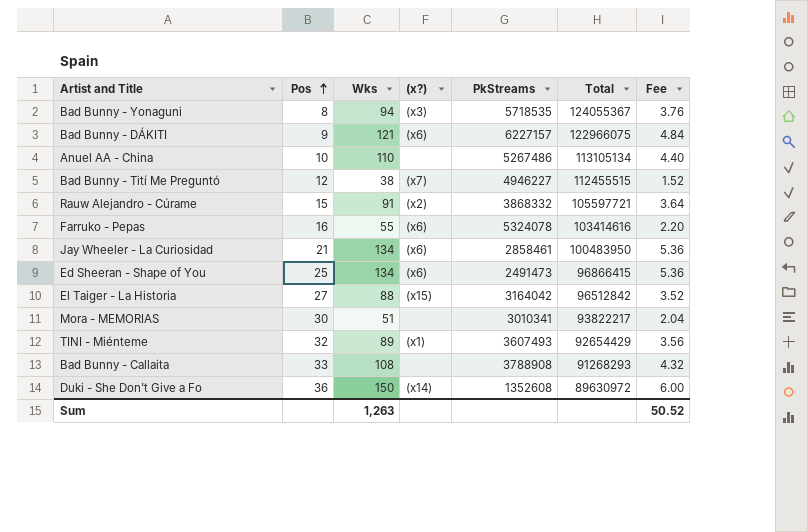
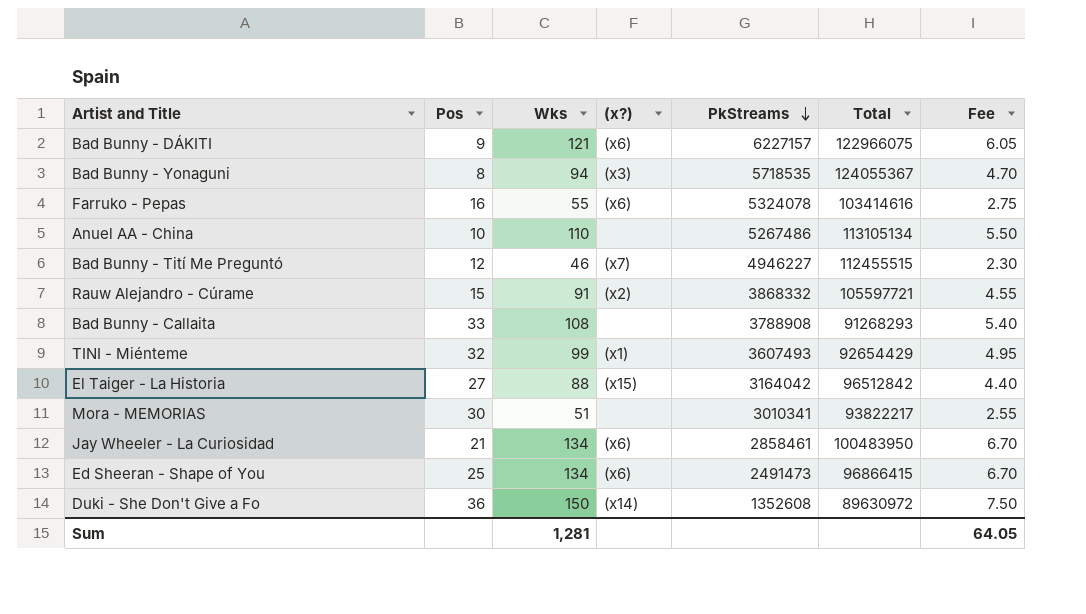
row order: Pos ascending -> PkStreams descending
column Fee | formula: [Wks] * 0.04 -> [Wks] * 0.05
Bad Bunny - Tití Me Preguntó | Wks: 38 -> 46
TINI - Miénteme | Wks: 89 -> 99
Sum | Wks: 1,263 -> 1,281
Sum | Fee: 50.52 -> 64.05

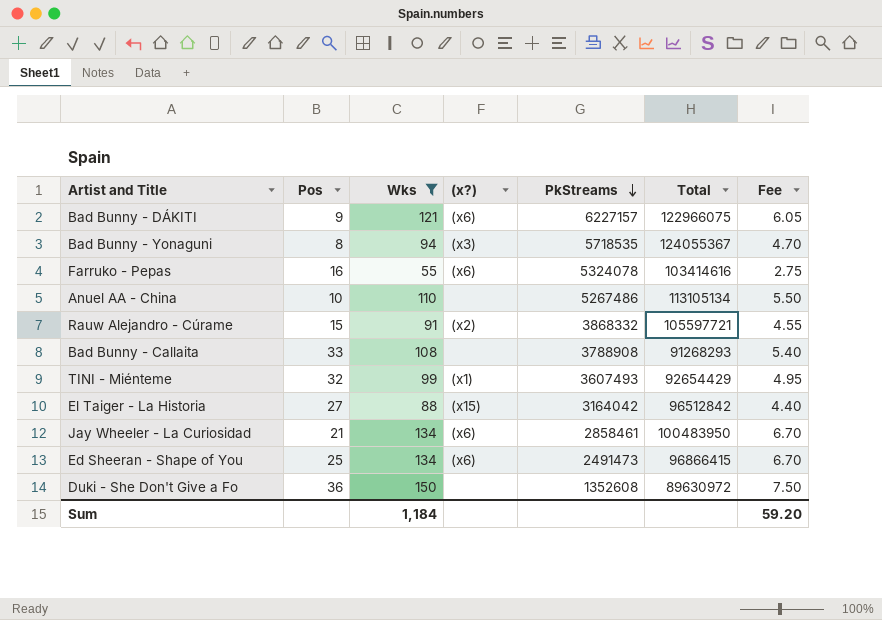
filter: none -> Wks >= 55
Duki - She Don't Give a Fo | (x?): (x14) -> none
Sum | Wks: 1,281 -> 1,184
Sum | Fee: 64.05 -> 59.20

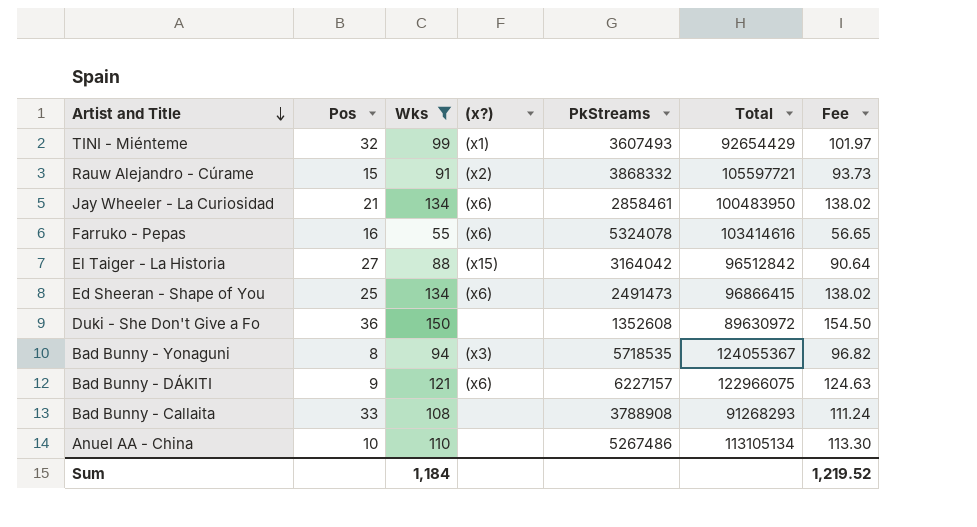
row order: PkStreams descending -> Artist and Title descending
column Fee | formula: [Wks] * 0.05 -> [Wks] * 1.03
Sum | Fee: 59.20 -> 1,219.52

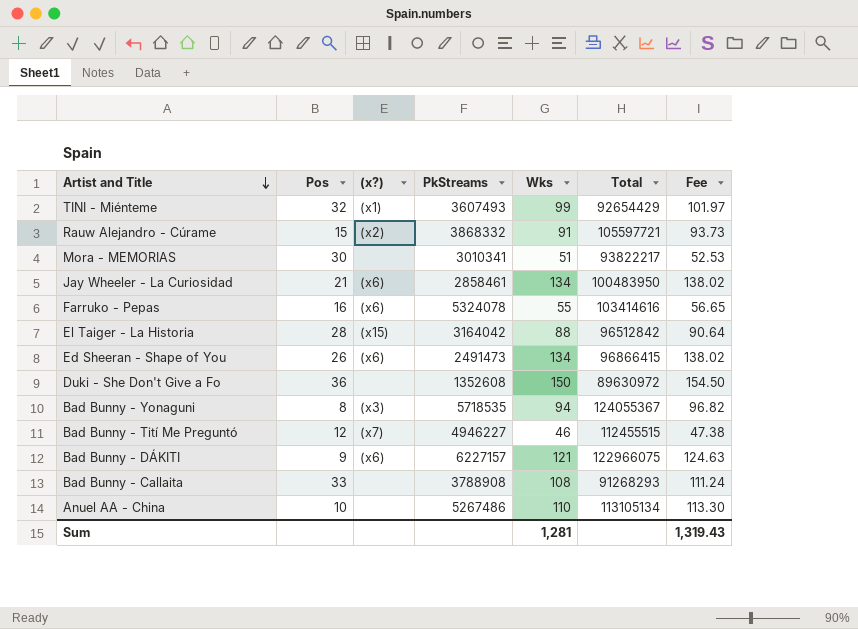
filter: Wks >= 55 -> none
column Wks | position: 3 -> 5
El Taiger - La Historia | Pos: 27 -> 28
Ed Sheeran - Shape of You | Pos: 25 -> 26
Sum | Wks: 1,184 -> 1,281
Sum | Fee: 1,219.52 -> 1,319.43

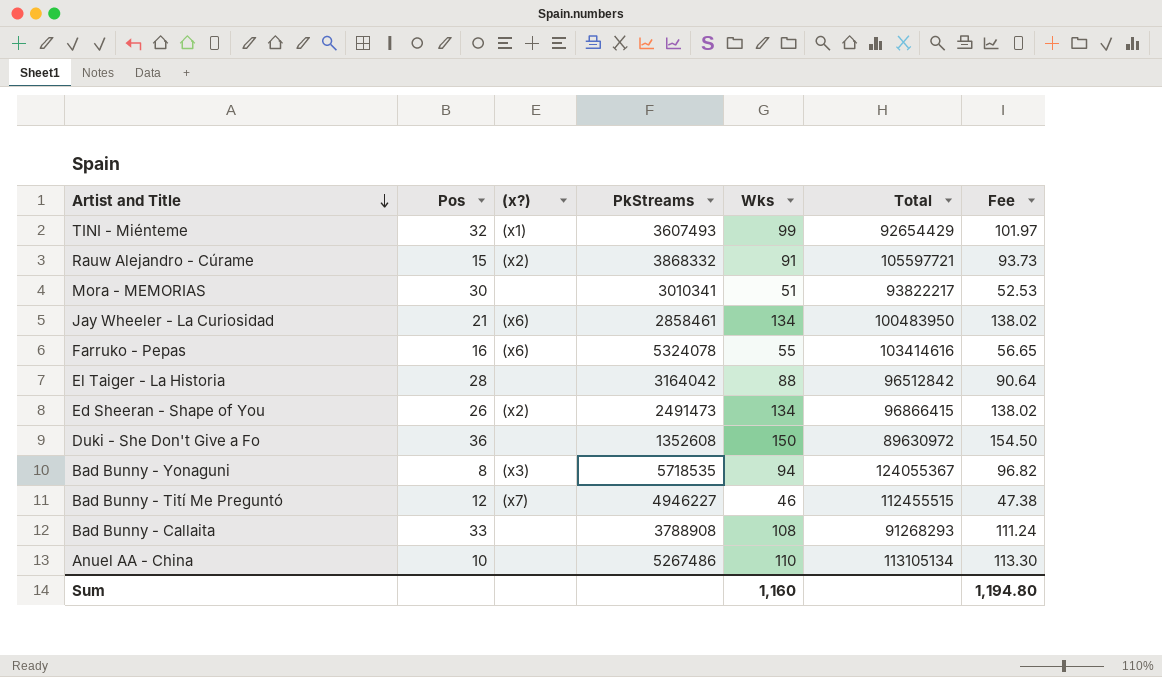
row Bad Bunny - DÁKITI: 9 | (x6) | 6227157 | 121 | 122966075 | 124.63 -> none
El Taiger - La Historia | (x?): (x15) -> none
Ed Sheeran - Shape of You | (x?): (x6) -> (x2)
Sum | Wks: 1,281 -> 1,160
Sum | Fee: 1,319.43 -> 1,194.80

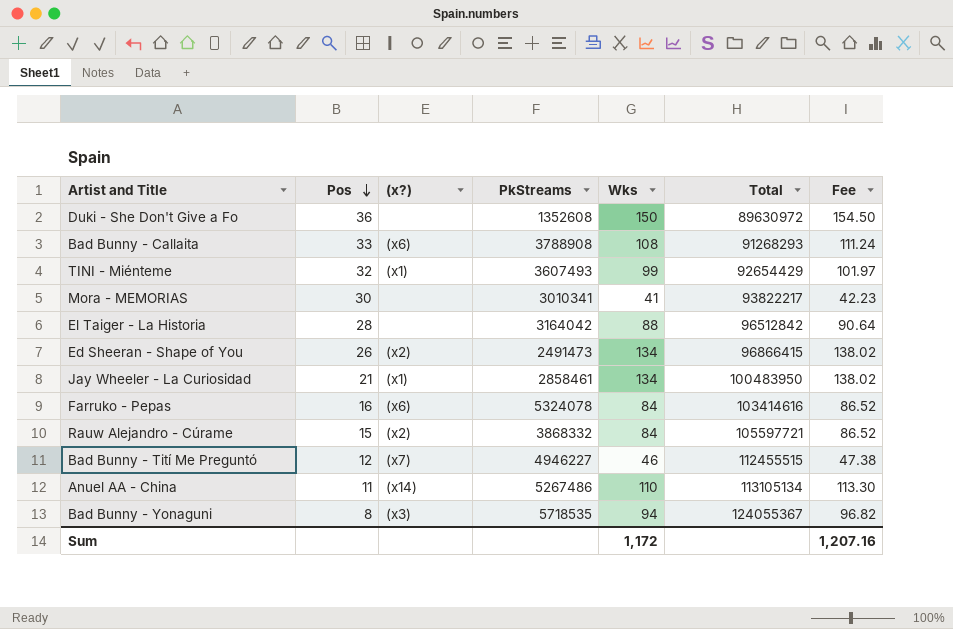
row order: Artist and Title descending -> Pos descending
Bad Bunny - Callaita | (x?): none -> (x6)
Mora - MEMORIAS | Wks: 51 -> 41
Mora - MEMORIAS | Fee: 52.53 -> 42.23
Jay Wheeler - La Curiosidad | (x?): (x6) -> (x1)
Farruko - Pepas | Wks: 55 -> 84
Farruko - Pepas | Fee: 56.65 -> 86.52
Rauw Alejandro - Cúrame | Wks: 91 -> 84
Rauw Alejandro - Cúrame | Fee: 93.73 -> 86.52
Anuel AA - China | Pos: 10 -> 11
Anuel AA - China | (x?): none -> (x14)
Sum | Wks: 1,160 -> 1,172
Sum | Fee: 1,194.80 -> 1,207.16

